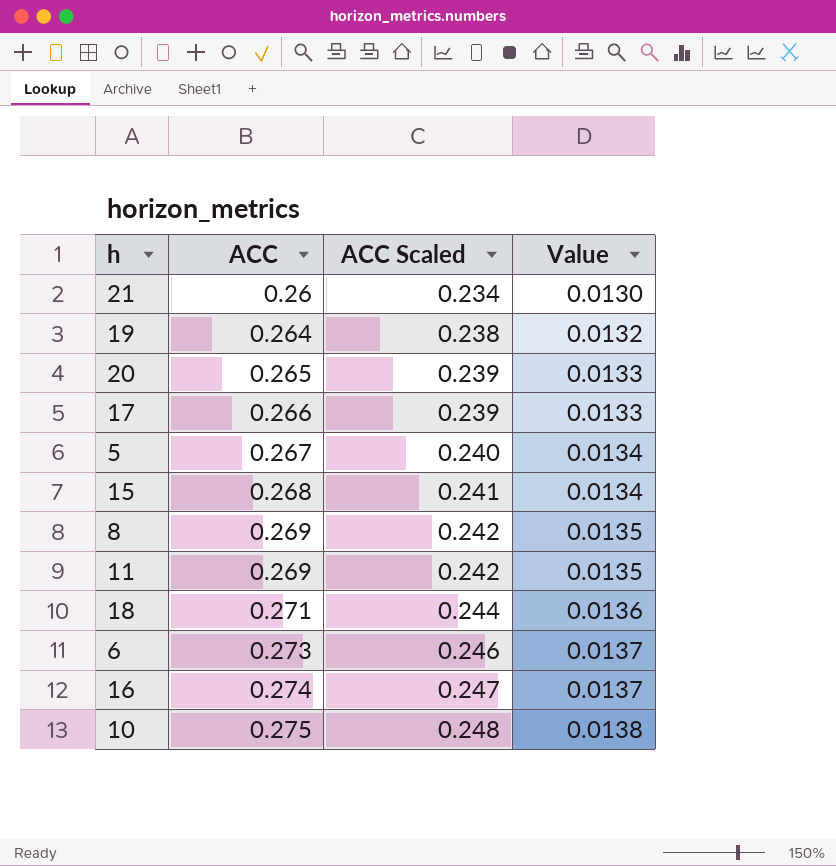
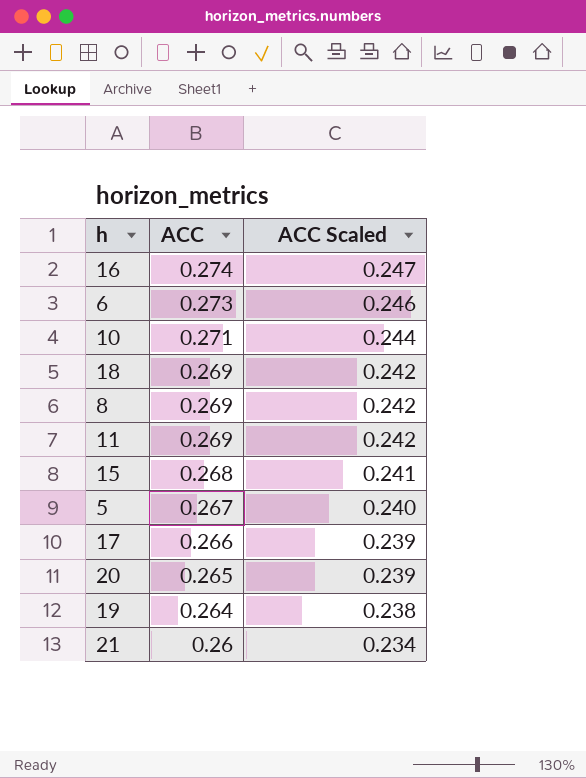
row order: ACC ascending -> ACC descending
column Value | formula: [ACC] * 0.05 -> none
10 | ACC: 0.275 -> 0.271
10 | ACC Scaled: 0.248 -> 0.244
18 | ACC: 0.271 -> 0.269
18 | ACC Scaled: 0.244 -> 0.242

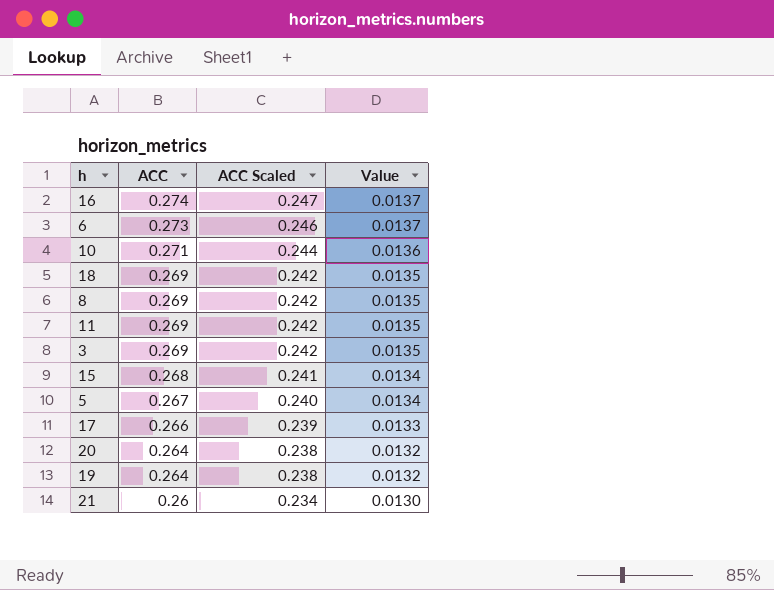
column Value | formula: none -> [ACC] * 0.05
row 3: none -> 0.269 | 0.242 | 0.0135
20 | ACC: 0.265 -> 0.264
20 | ACC Scaled: 0.239 -> 0.238

